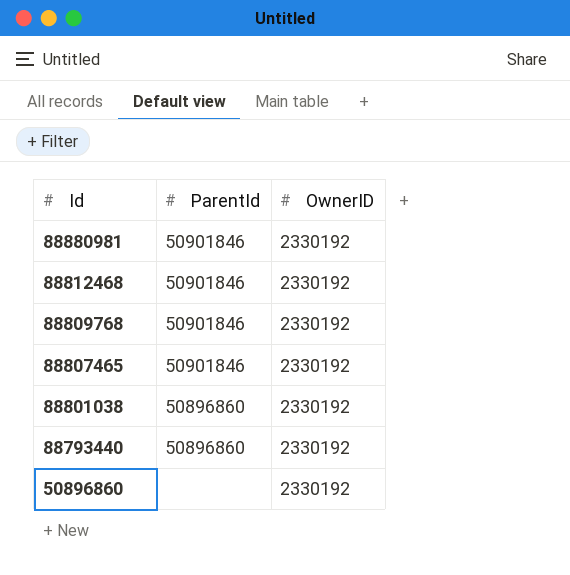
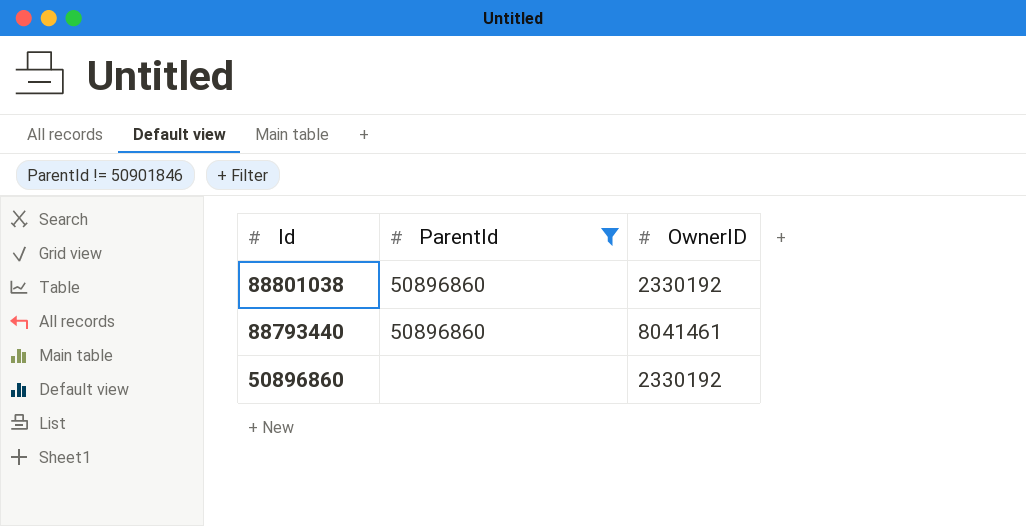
filter: none -> ParentId != 50901846
88793440 | OwnerID: 2330192 -> 8041461

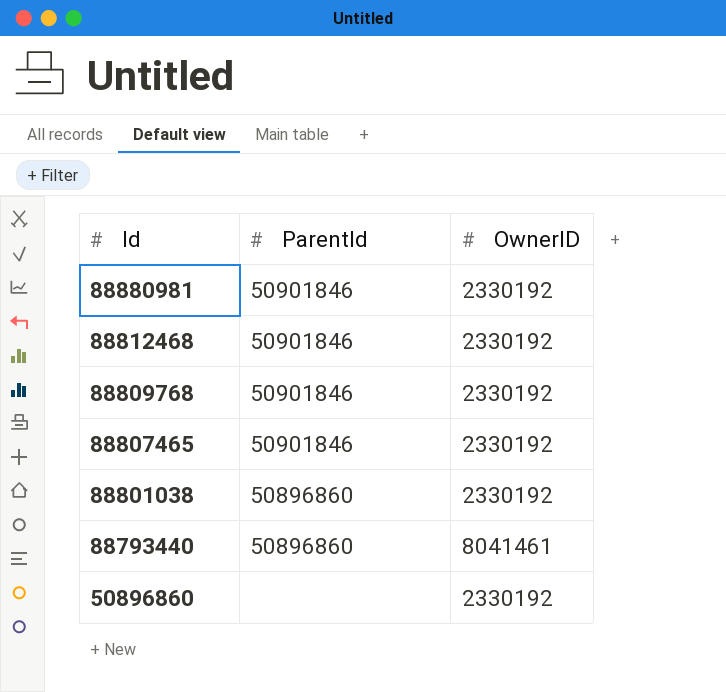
filter: ParentId != 50901846 -> none

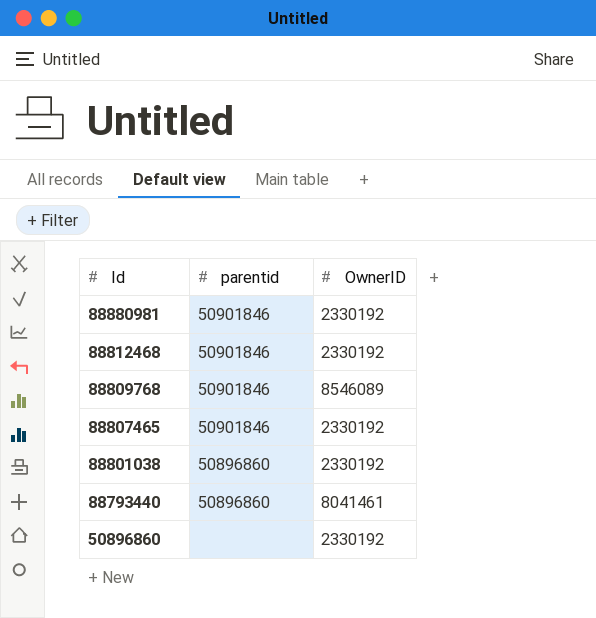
column name: ParentId -> parentid
88809768 | OwnerID: 2330192 -> 8546089

